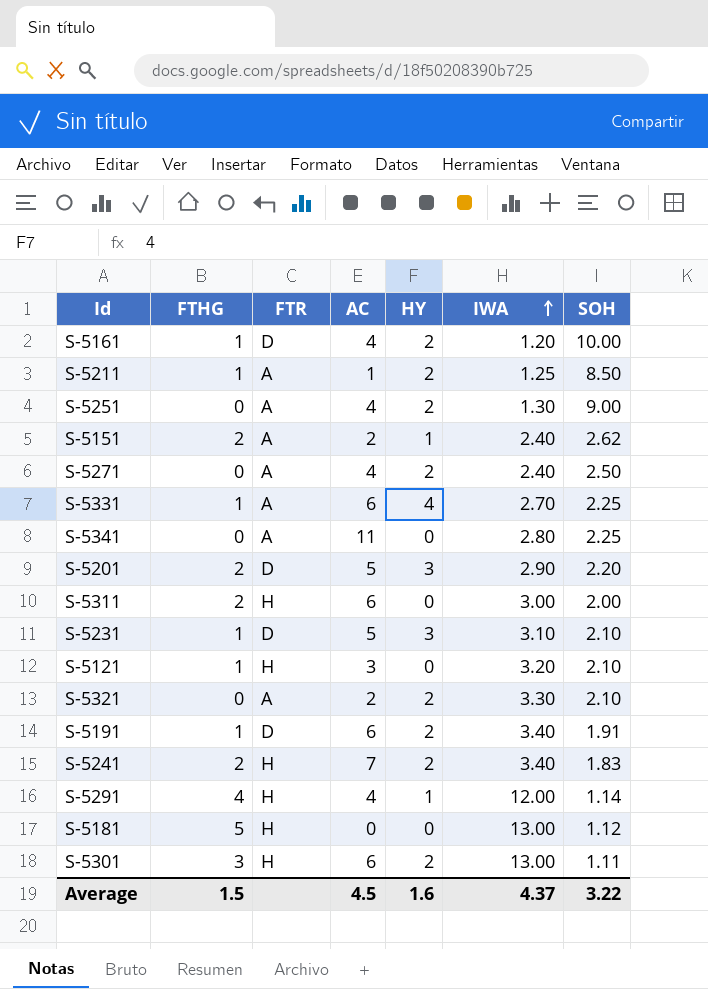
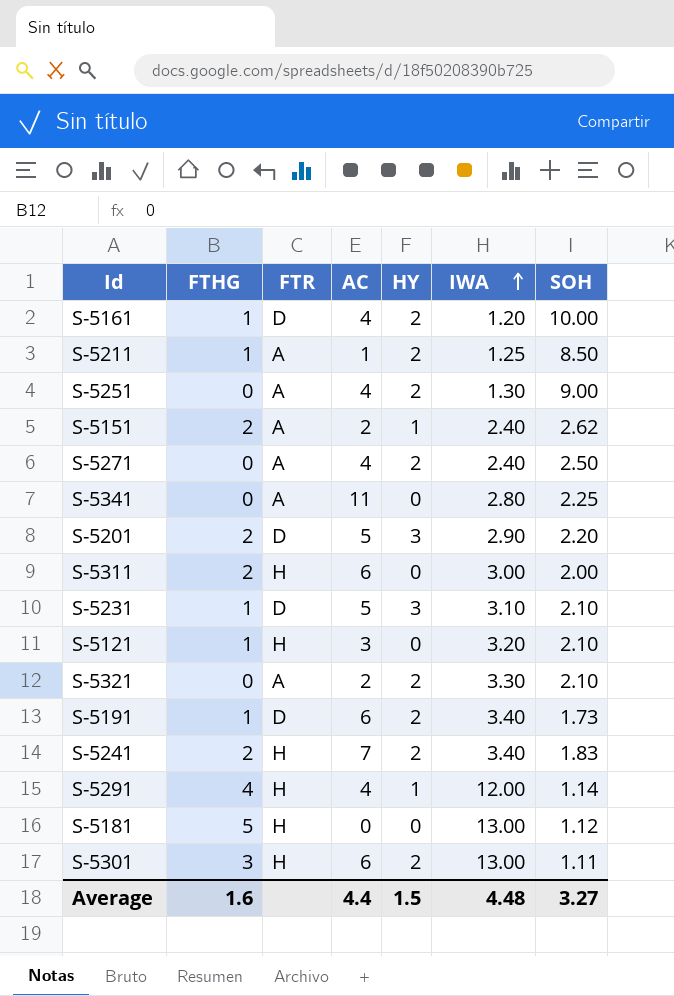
row S-5331: 1 | A | 6 | 4 | 2.70 | 2.25 -> none
S-5191 | SOH: 1.91 -> 1.73
Average | FTHG: 1.5 -> 1.6
Average | AC: 4.5 -> 4.4
Average | HY: 1.6 -> 1.5
Average | IWA: 4.37 -> 4.48
Average | SOH: 3.22 -> 3.27

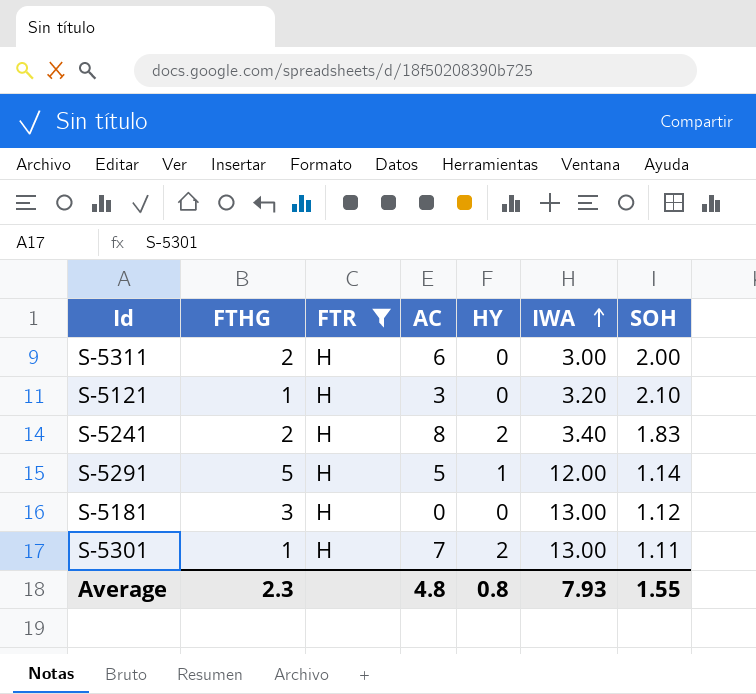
filter: none -> FTR = H
S-5241 | AC: 7 -> 8
S-5291 | FTHG: 4 -> 5
S-5291 | AC: 4 -> 5
S-5181 | FTHG: 5 -> 3
S-5301 | FTHG: 3 -> 1
S-5301 | AC: 6 -> 7
Average | FTHG: 1.6 -> 2.3
Average | AC: 4.4 -> 4.8
Average | HY: 1.5 -> 0.8
Average | IWA: 4.48 -> 7.93
Average | SOH: 3.27 -> 1.55

